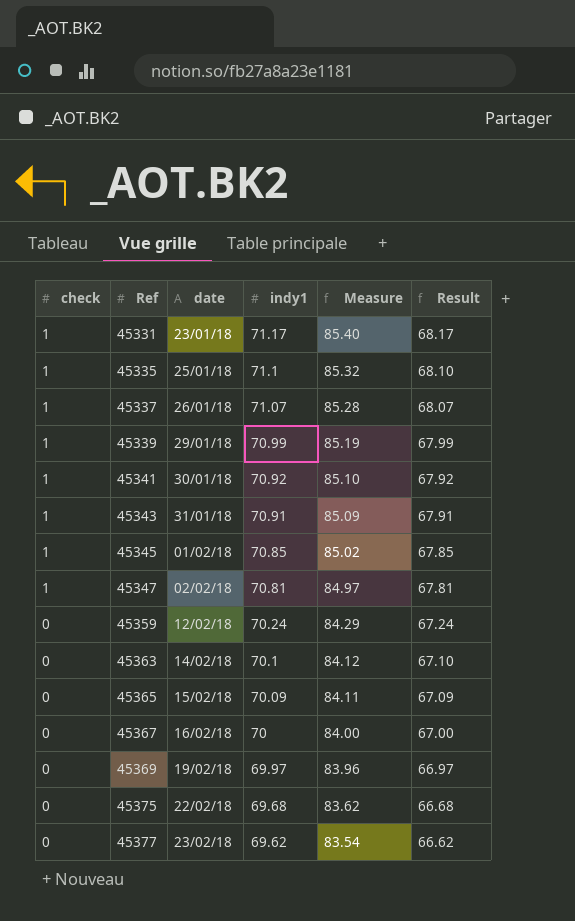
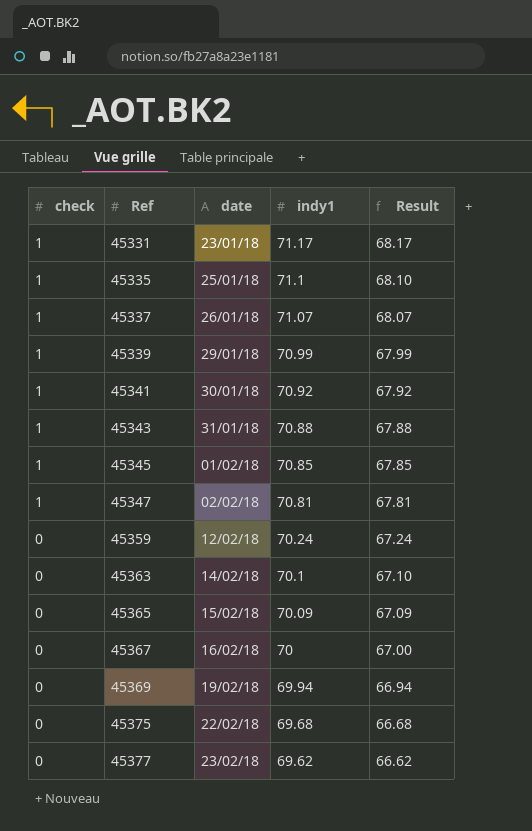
column Measure | formula: [indy1] * 1.2 -> none
45343 | indy1: 70.91 -> 70.88
45343 | Result: 67.91 -> 67.88
45369 | indy1: 69.97 -> 69.94
45369 | Result: 66.97 -> 66.94

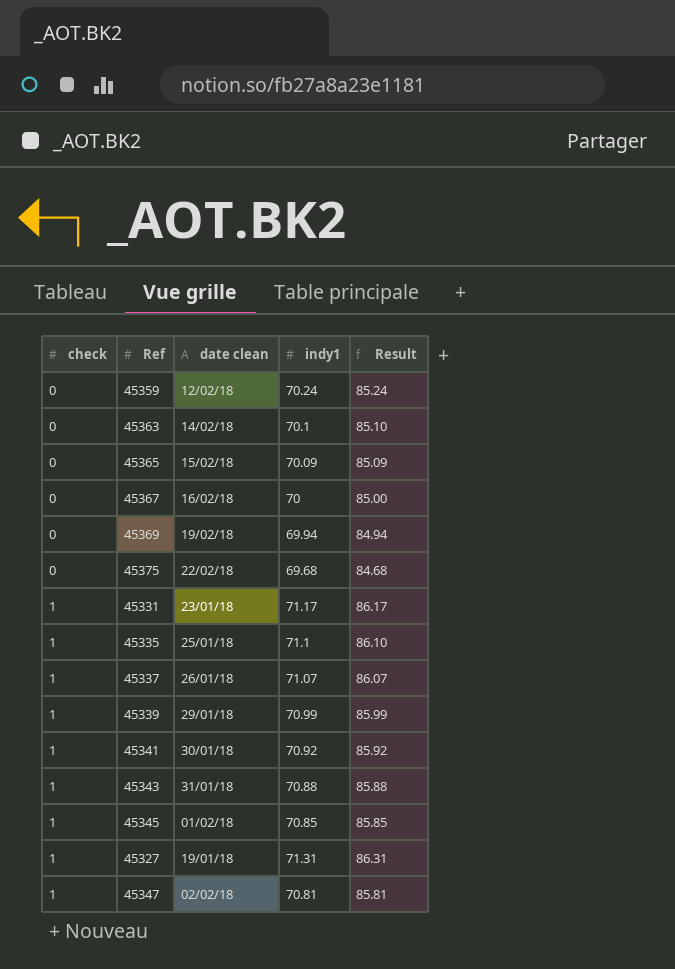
row order: check descending -> check ascending
column name: date -> date clean
column Result | formula: [indy1] - 3 -> [indy1] + 15
row 45377: 0 | 23/02/18 | 69.62 | 66.62 -> none
row 45327: none -> 1 | 19/01/18 | 71.31 | 86.31

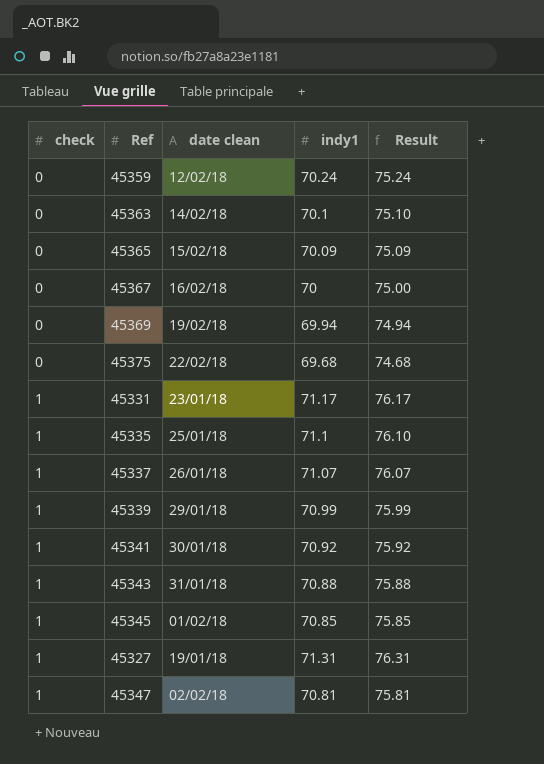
column Result | formula: [indy1] + 15 -> [indy1] + 5

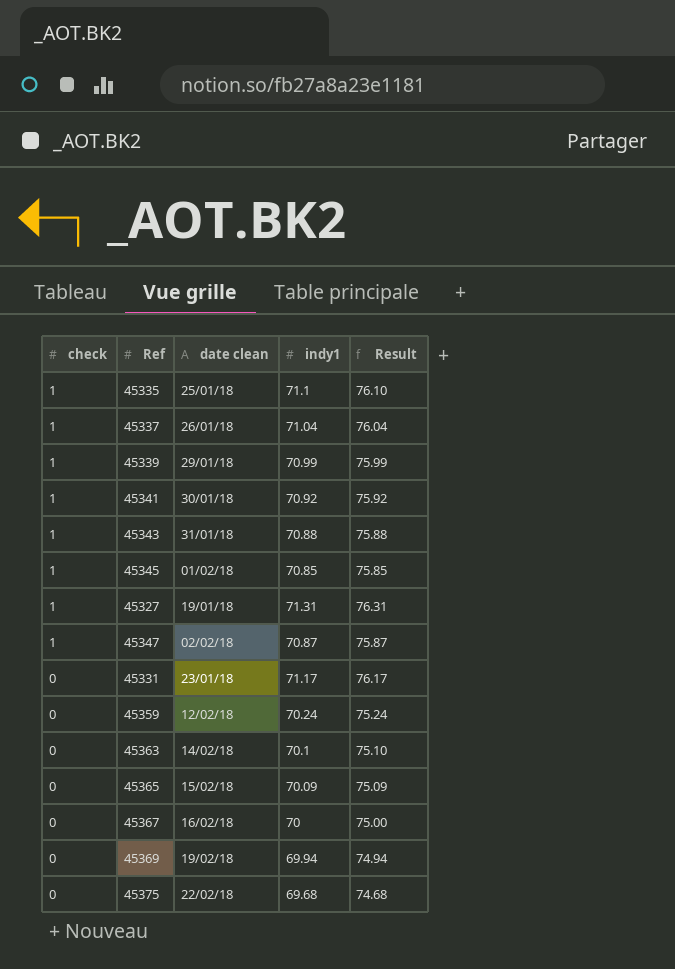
row order: check ascending -> check descending
45337 | indy1: 71.07 -> 71.04
45337 | Result: 76.07 -> 76.04
45347 | indy1: 70.81 -> 70.87
45347 | Result: 75.81 -> 75.87
45331 | check: 1 -> 0

